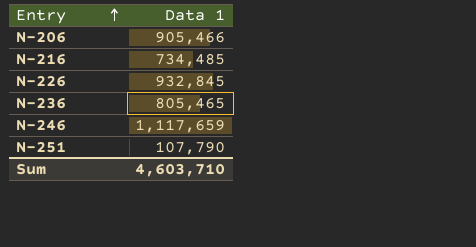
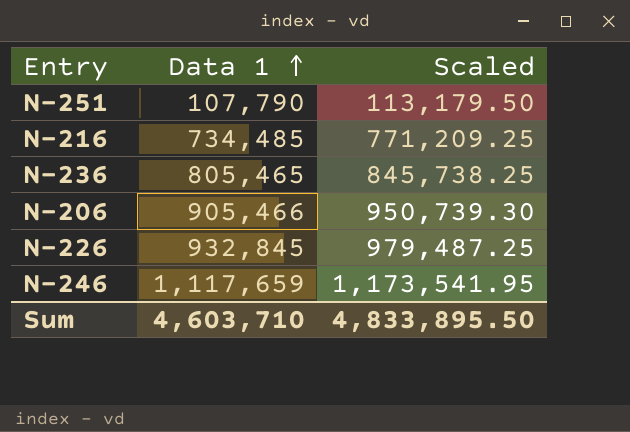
row order: Entry ascending -> Data 1 ascending
column Scaled | formula: none -> [Data 1] * 1.05

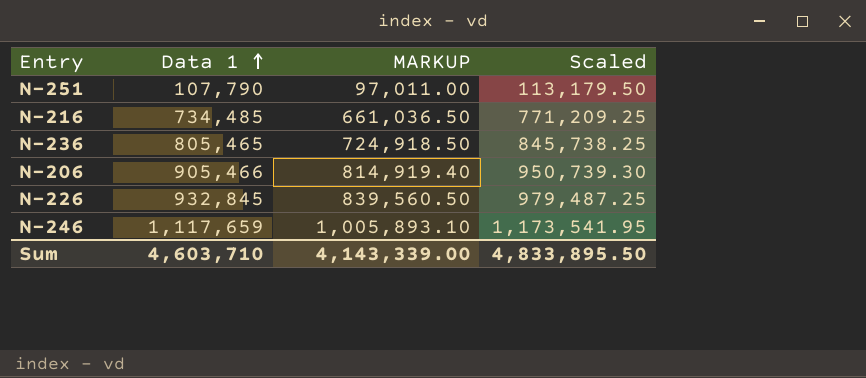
column MARKUP | formula: none -> [Data 1] * 0.9

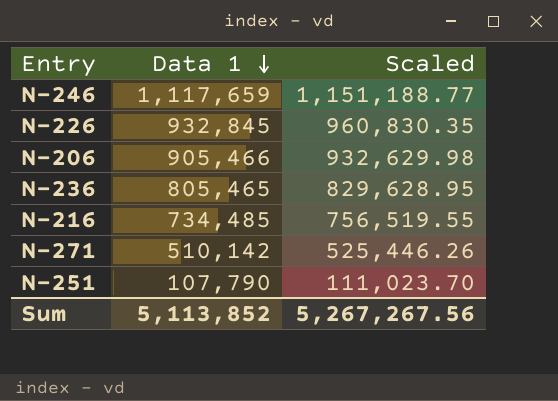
row order: Data 1 ascending -> Data 1 descending
column MARKUP | formula: [Data 1] * 0.9 -> none
column Scaled | formula: [Data 1] * 1.05 -> [Data 1] * 1.03
row N-271: none -> 510,142 | 525,446.26
Sum | Data 1: 4,603,710 -> 5,113,852
Sum | Scaled: 4,833,895.50 -> 5,267,267.56

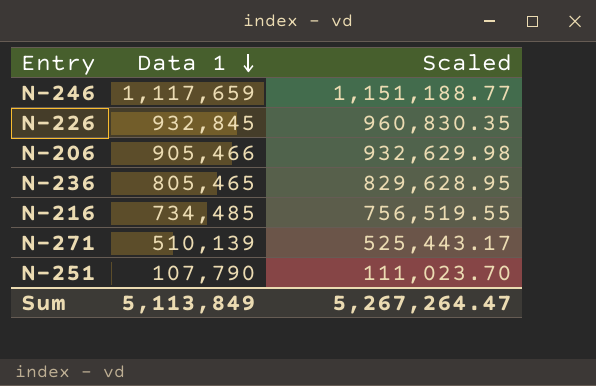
N-271 | Data 1: 510,142 -> 510,139
N-271 | Scaled: 525,446.26 -> 525,443.17
Sum | Data 1: 5,113,852 -> 5,113,849
Sum | Scaled: 5,267,267.56 -> 5,267,264.47

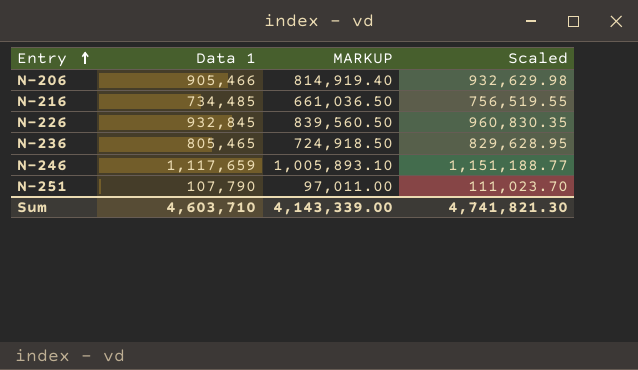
row order: Data 1 descending -> Entry ascending
column MARKUP | formula: none -> [Data 1] * 0.9
row N-271: 510,139 | 525,443.17 -> none
Sum | Data 1: 5,113,849 -> 4,603,710
Sum | Scaled: 5,267,264.47 -> 4,741,821.30

